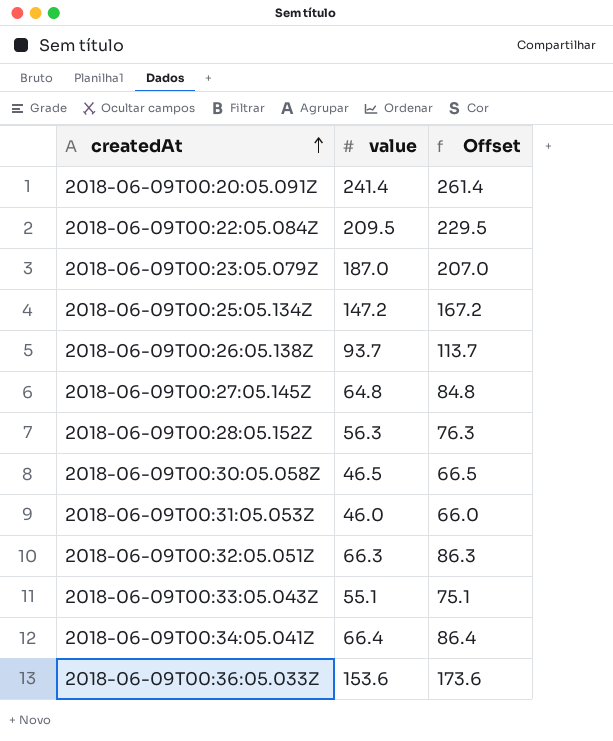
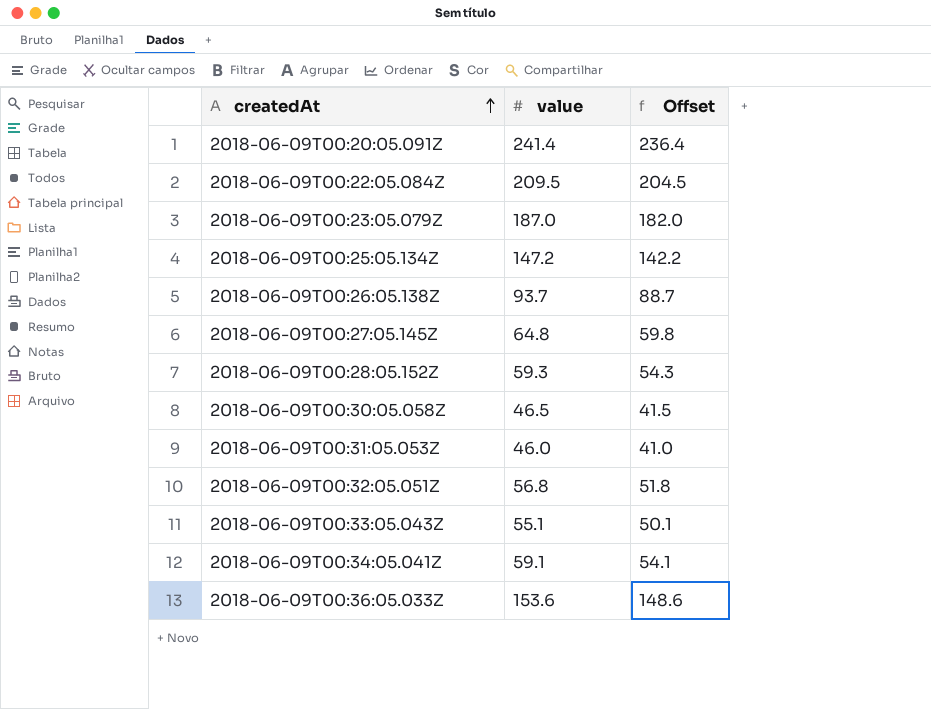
column Offset | formula: [value] + 20 -> [value] - 5
2018-06-09T00:28:05.152Z | value: 56.3 -> 59.3
2018-06-09T00:32:05.051Z | value: 66.3 -> 56.8
2018-06-09T00:34:05.041Z | value: 66.4 -> 59.1

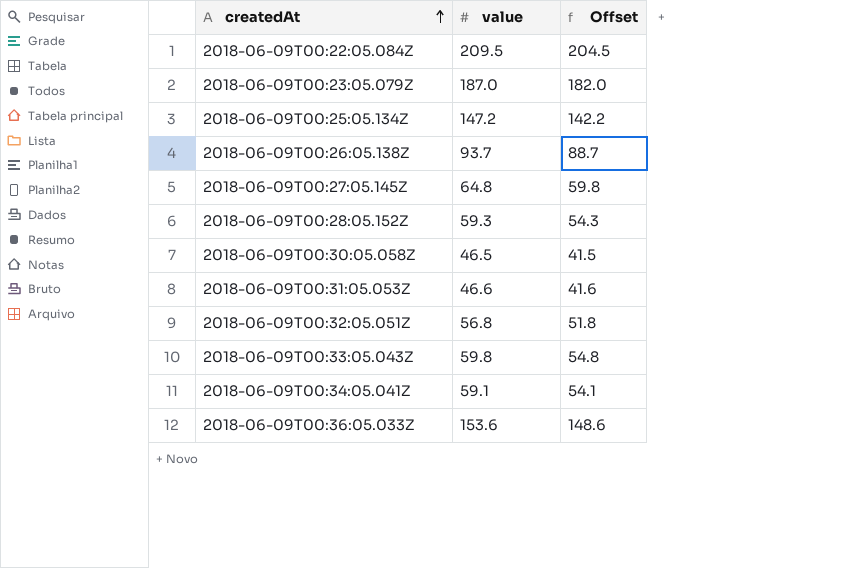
row 2018-06-09T00:20:05.091Z: 241.4 | 236.4 -> none
2018-06-09T00:31:05.053Z | value: 46.0 -> 46.6
2018-06-09T00:31:05.053Z | Offset: 41.0 -> 41.6
2018-06-09T00:33:05.043Z | value: 55.1 -> 59.8
2018-06-09T00:33:05.043Z | Offset: 50.1 -> 54.8

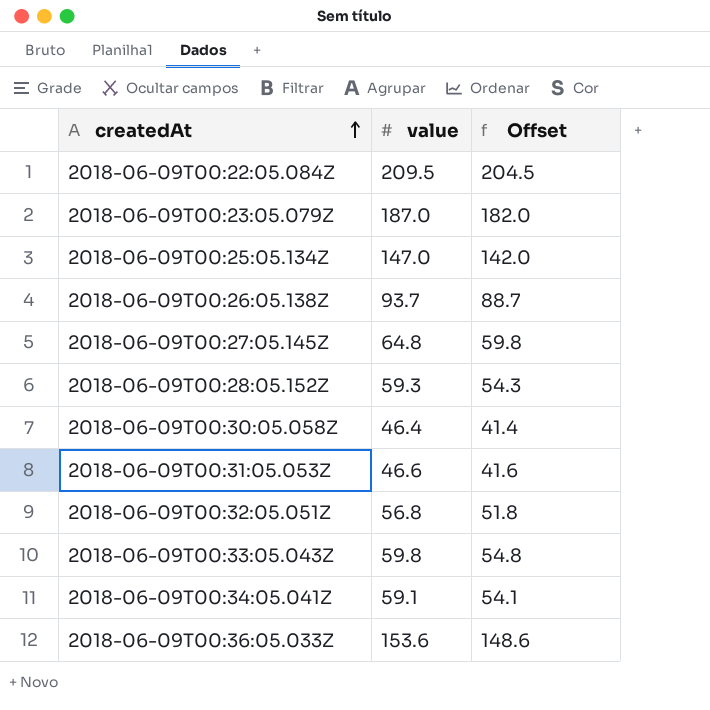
2018-06-09T00:25:05.134Z | value: 147.2 -> 147.0
2018-06-09T00:25:05.134Z | Offset: 142.2 -> 142.0
2018-06-09T00:30:05.058Z | value: 46.5 -> 46.4
2018-06-09T00:30:05.058Z | Offset: 41.5 -> 41.4

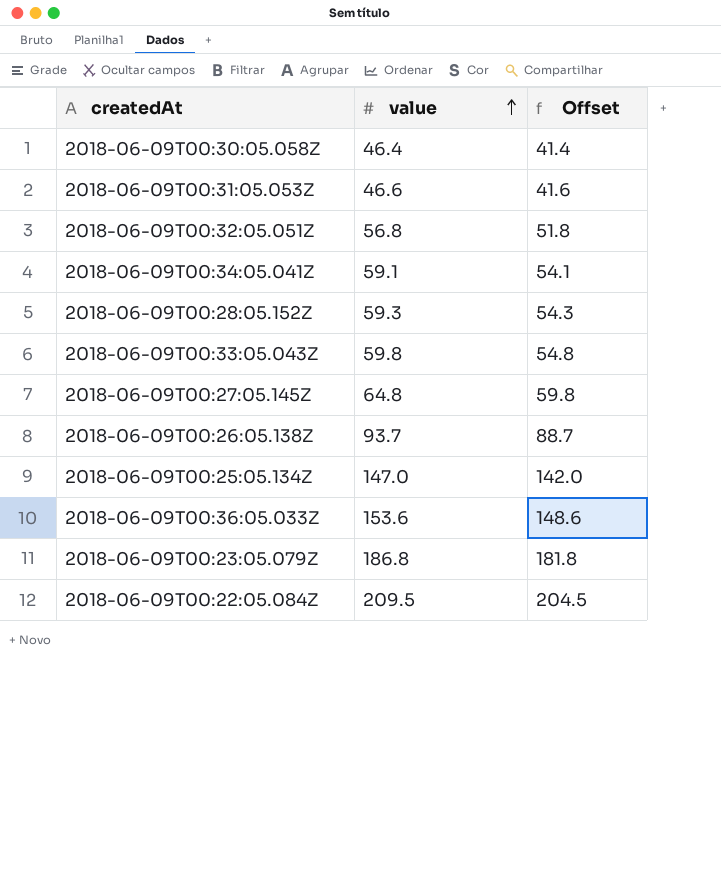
row order: createdAt ascending -> value ascending
2018-06-09T00:23:05.079Z | value: 187.0 -> 186.8
2018-06-09T00:23:05.079Z | Offset: 182.0 -> 181.8

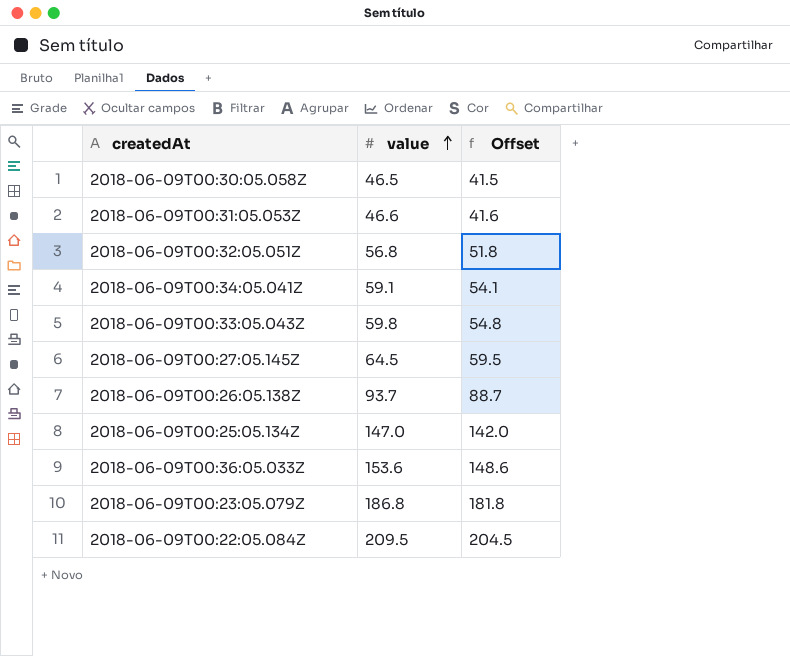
row 2018-06-09T00:28:05.152Z: 59.3 | 54.3 -> none
2018-06-09T00:30:05.058Z | value: 46.4 -> 46.5
2018-06-09T00:30:05.058Z | Offset: 41.4 -> 41.5
2018-06-09T00:27:05.145Z | value: 64.8 -> 64.5
2018-06-09T00:27:05.145Z | Offset: 59.8 -> 59.5

